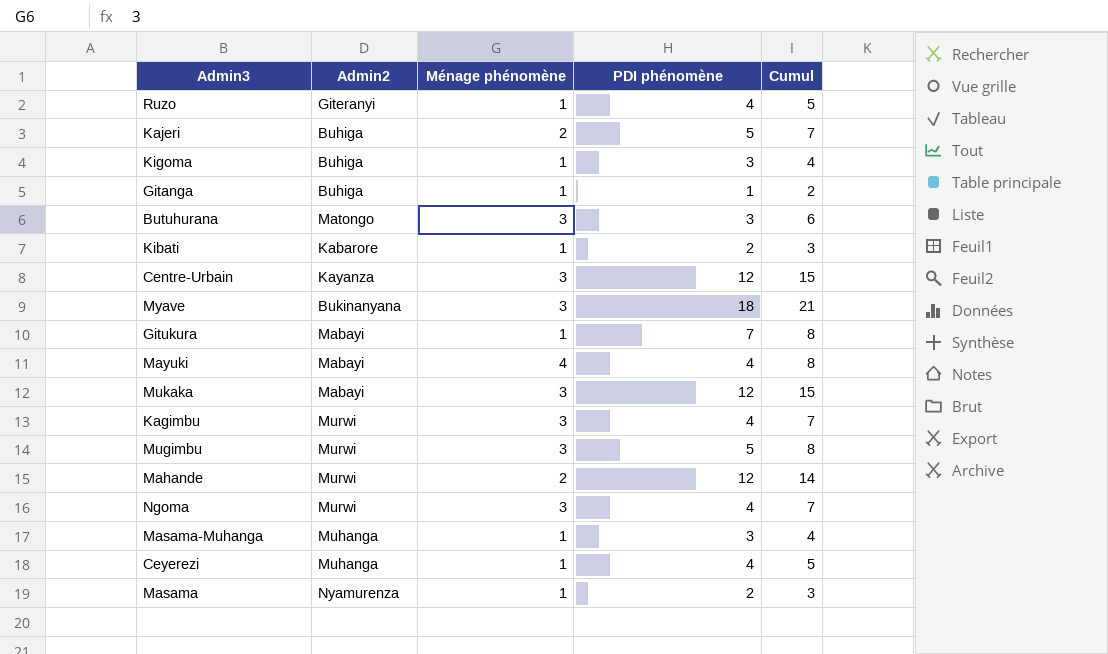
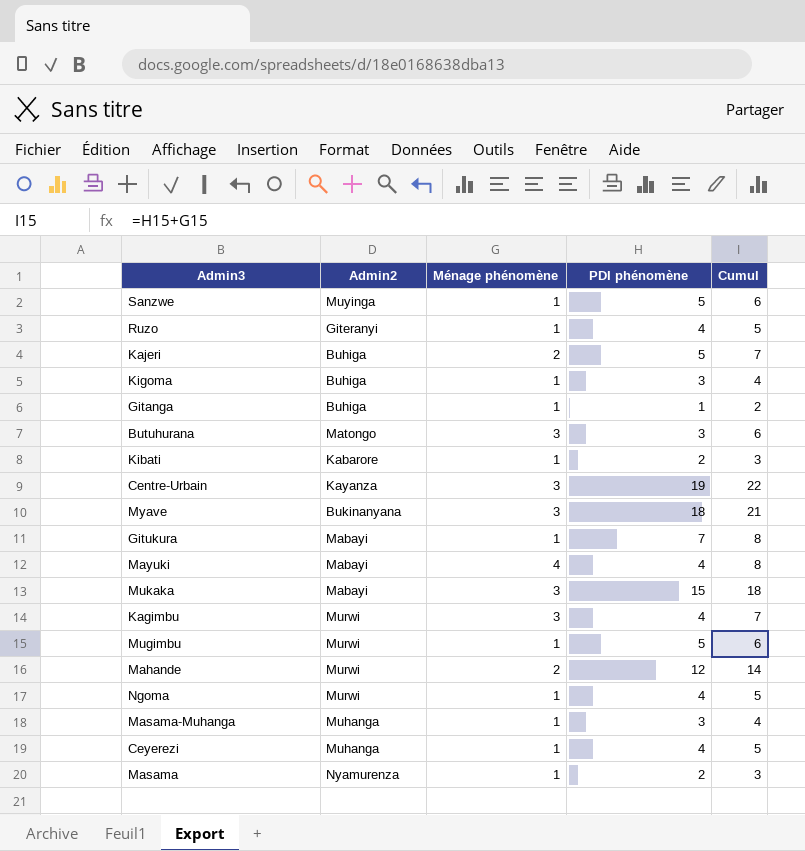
row Sanzwe: none -> Muyinga | 1 | 5 | 6
Centre-Urbain | PDI phénomène: 12 -> 19
Centre-Urbain | Cumul: 15 -> 22
Mukaka | PDI phénomène: 12 -> 15
Mukaka | Cumul: 15 -> 18
Mugimbu | Ménage phénomène: 3 -> 1
Mugimbu | Cumul: 8 -> 6
Ngoma | Ménage phénomène: 3 -> 1
Ngoma | Cumul: 7 -> 5

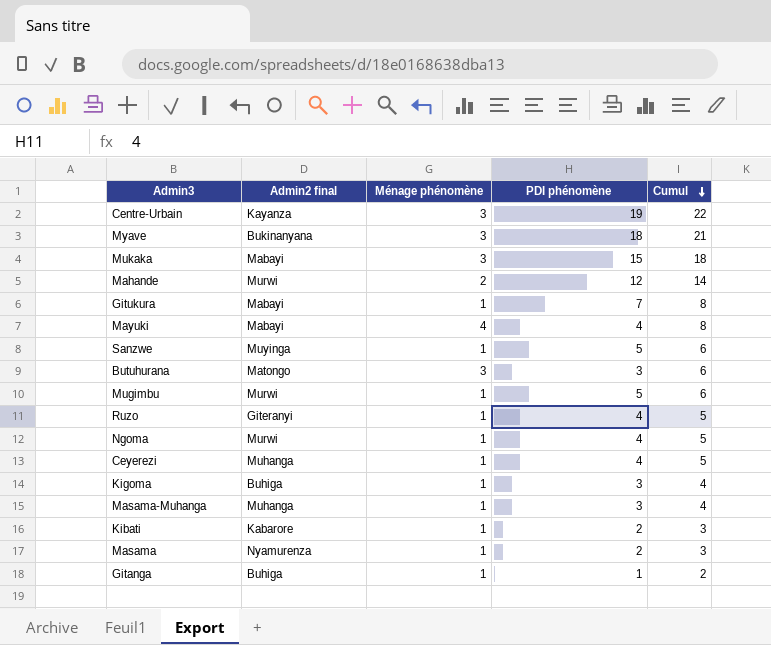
row order: none -> Cumul descending
column name: Admin2 -> Admin2 final
row Kajeri: Buhiga | 2 | 5 | 7 -> none
row Kagimbu: Murwi | 3 | 4 | 7 -> none

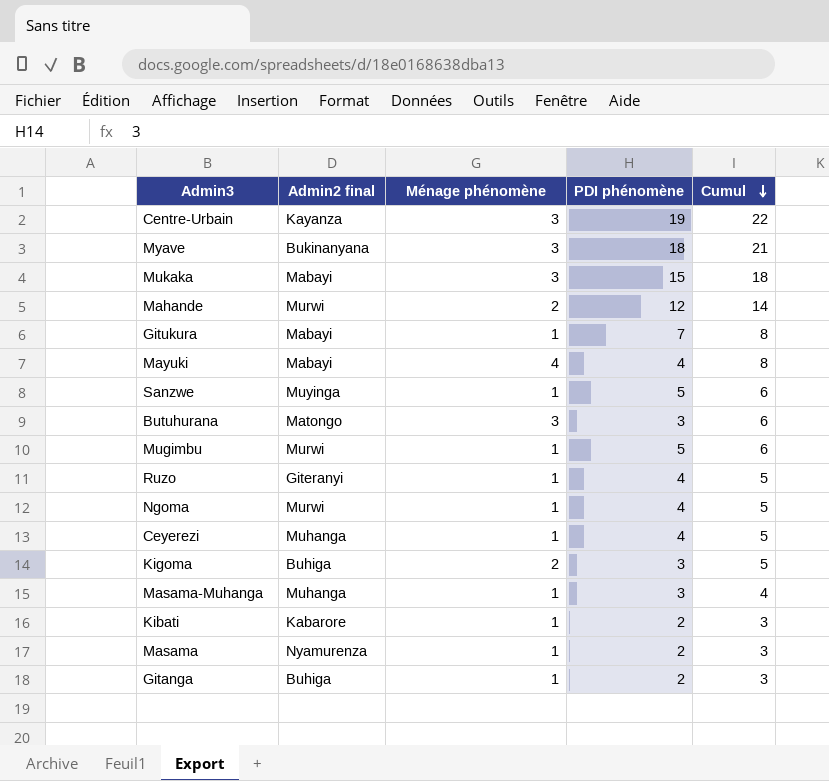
Kigoma | Ménage phénomène: 1 -> 2
Kigoma | Cumul: 4 -> 5
Gitanga | PDI phénomène: 1 -> 2
Gitanga | Cumul: 2 -> 3

